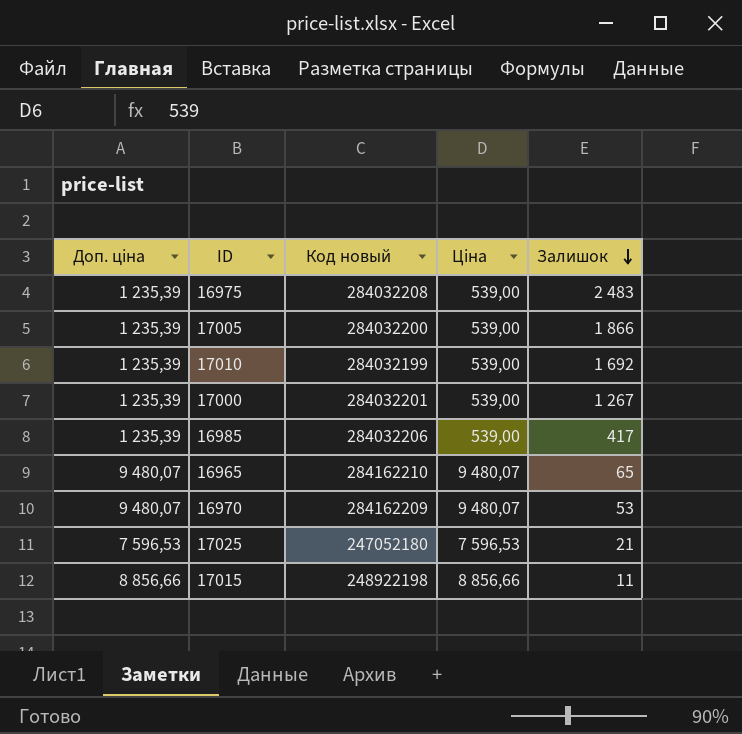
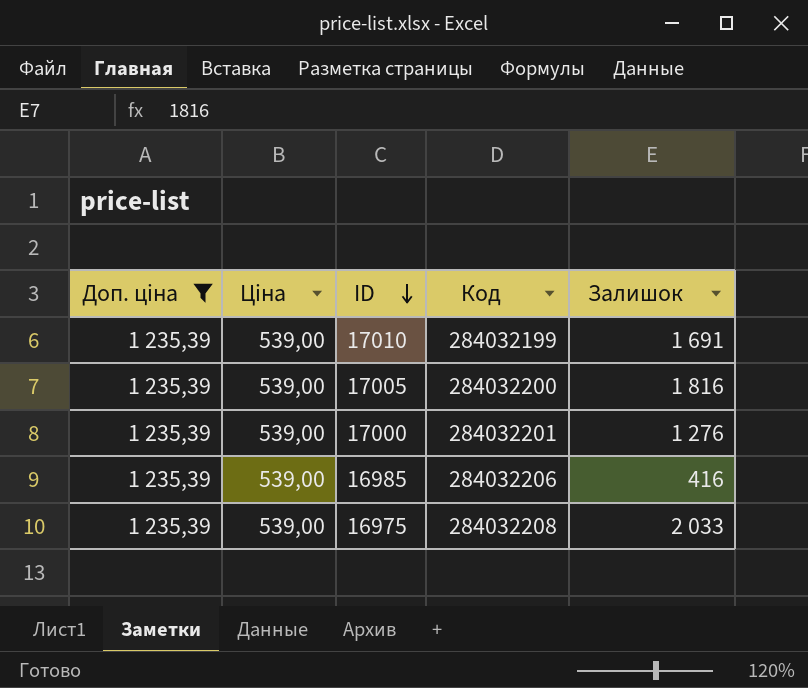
filter: none -> Доп. ціна = 1 235,39
row order: Залишок descending -> ID descending
column Ціна | position: 4 -> 2
column name: Код новый -> Код
17010 | Залишок: 1 692 -> 1 691
17005 | Залишок: 1 866 -> 1 816
17000 | Залишок: 1 267 -> 1 276
16985 | Залишок: 417 -> 416
16975 | Залишок: 2 483 -> 2 033

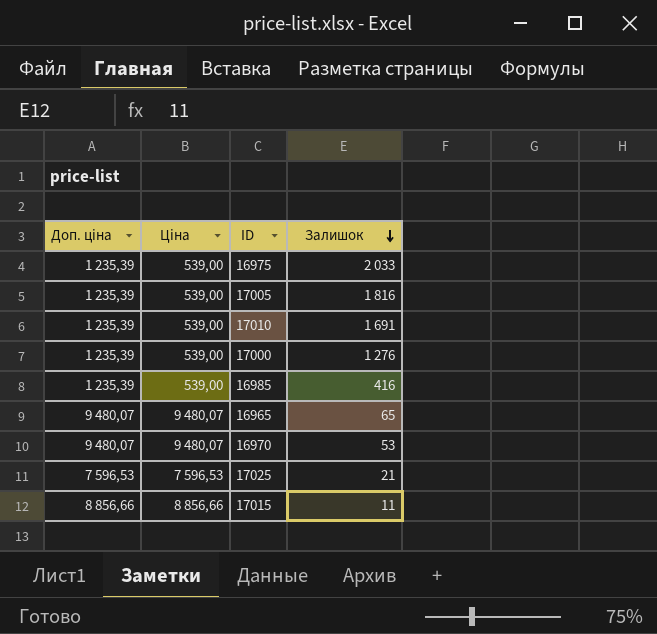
filter: Доп. ціна = 1 235,39 -> none
row order: ID descending -> Залишок descending
column Код | position: 4 -> none

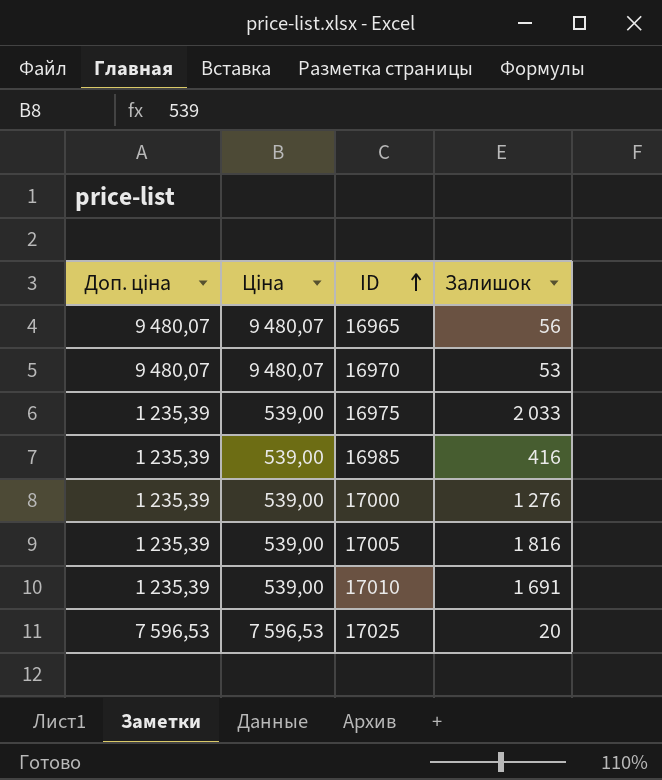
row order: Залишок descending -> ID ascending
row 17015: 8 856,66 | 8 856,66 | 11 -> none
16965 | Залишок: 65 -> 56
17025 | Залишок: 21 -> 20

